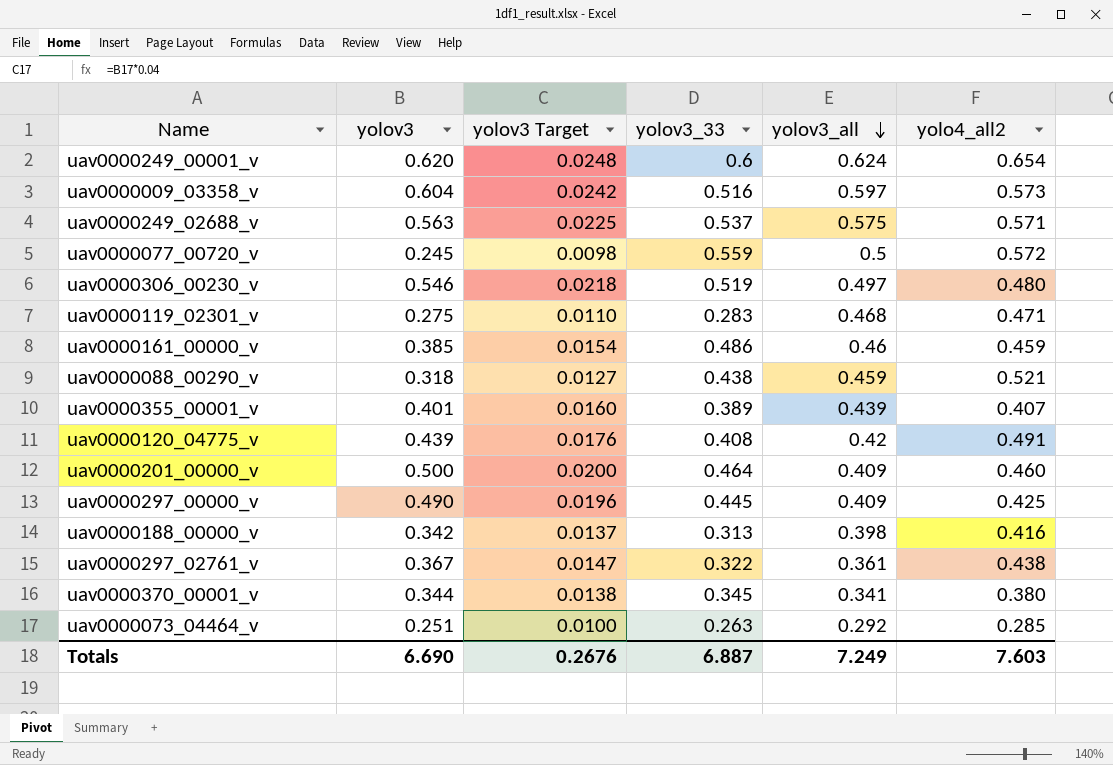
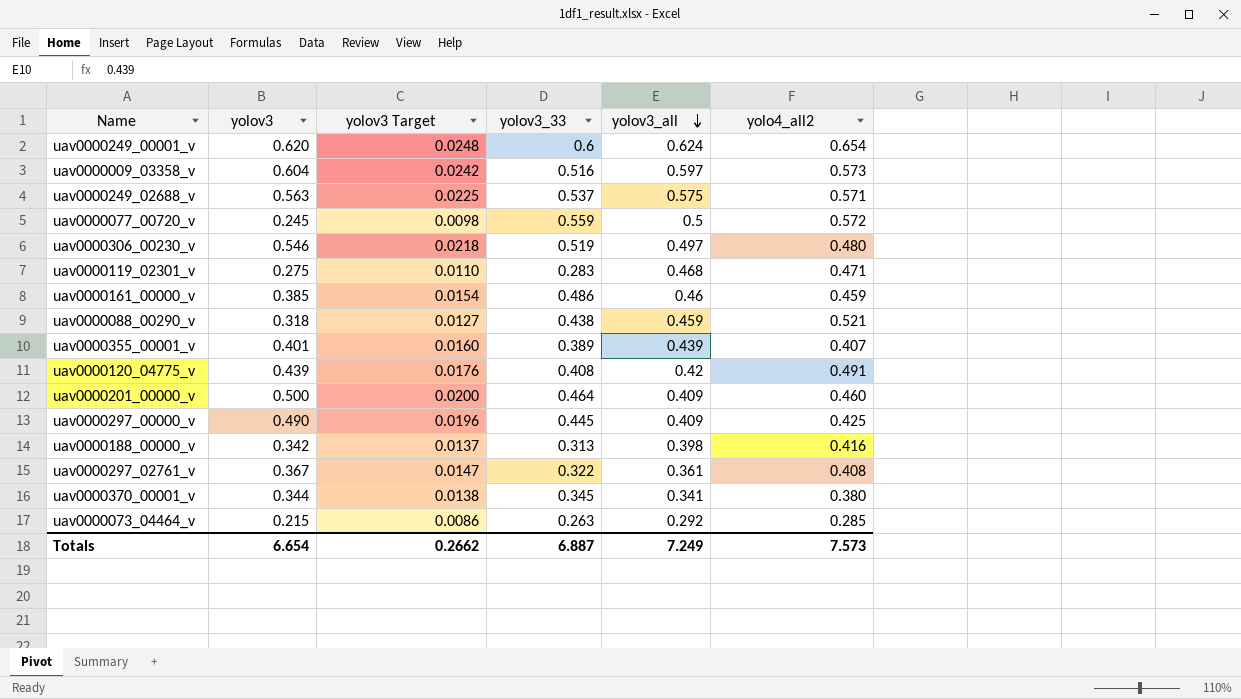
uav0000297_02761_v | yolo4_all2: 0.438 -> 0.408
uav0000073_04464_v | yolov3: 0.251 -> 0.215
uav0000073_04464_v | yolov3 Target: 0.0100 -> 0.0086
Totals | yolov3: 6.690 -> 6.654
Totals | yolov3 Target: 0.2676 -> 0.2662
Totals | yolo4_all2: 7.603 -> 7.573

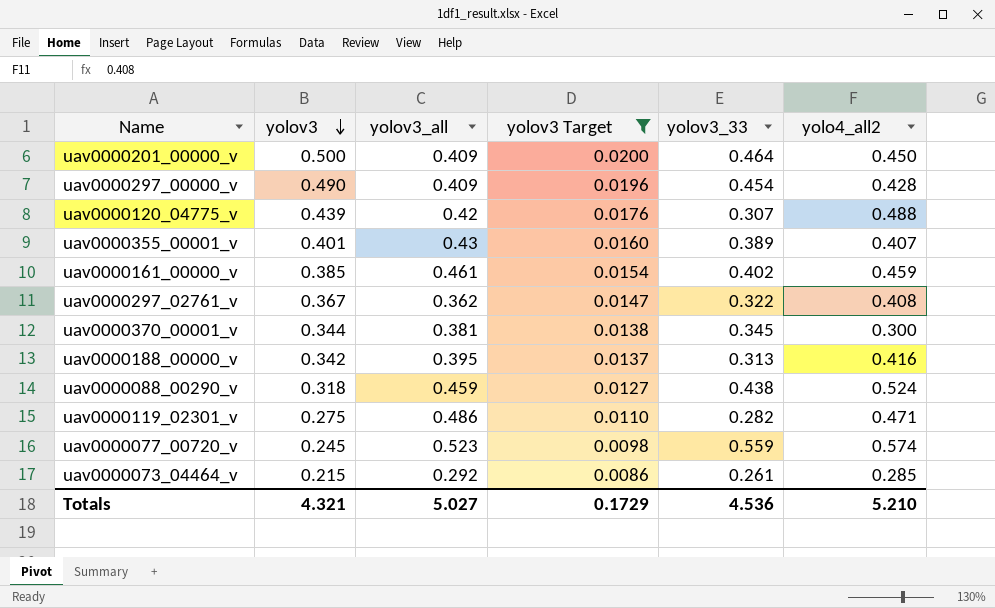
filter: none -> yolov3 Target <= 0.0200
row order: yolov3_all descending -> yolov3 descending
column yolov3_all | position: 5 -> 3
uav0000201_00000_v | yolo4_all2: 0.460 -> 0.450
uav0000297_00000_v | yolov3_33: 0.445 -> 0.454
uav0000297_00000_v | yolo4_all2: 0.425 -> 0.428
uav0000120_04775_v | yolov3_33: 0.408 -> 0.307
uav0000120_04775_v | yolo4_all2: 0.491 -> 0.488
uav0000355_00001_v | yolov3_all: 0.439 -> 0.43
uav0000161_00000_v | yolov3_all: 0.46 -> 0.461
uav0000161_00000_v | yolov3_33: 0.486 -> 0.402
uav0000297_02761_v | yolov3_all: 0.361 -> 0.362
uav0000370_00001_v | yolov3_all: 0.341 -> 0.381
uav0000370_00001_v | yolo4_all2: 0.380 -> 0.300
uav0000188_00000_v | yolov3_all: 0.398 -> 0.395
uav0000088_00290_v | yolo4_all2: 0.521 -> 0.524
uav0000119_02301_v | yolov3_all: 0.468 -> 0.486
uav0000119_02301_v | yolov3_33: 0.283 -> 0.282
uav0000077_00720_v | yolov3_all: 0.5 -> 0.523
uav0000077_00720_v | yolo4_all2: 0.572 -> 0.574
uav0000073_04464_v | yolov3_33: 0.263 -> 0.261
Totals | yolov3: 6.654 -> 4.321
Totals | yolov3_all: 7.249 -> 5.027
Totals | yolov3 Target: 0.2662 -> 0.1729
Totals | yolov3_33: 6.887 -> 4.536
Totals | yolo4_all2: 7.573 -> 5.210

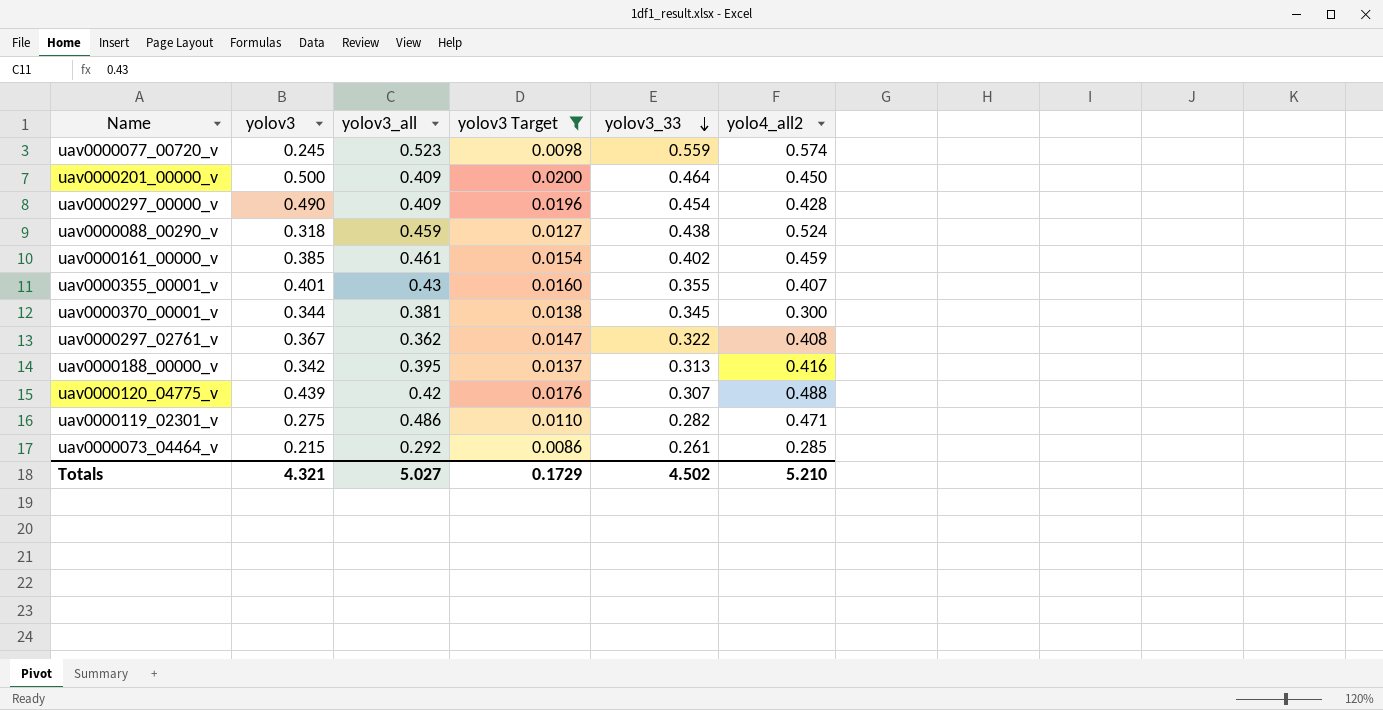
row order: yolov3 descending -> yolov3_33 descending
uav0000355_00001_v | yolov3_33: 0.389 -> 0.355
Totals | yolov3_33: 4.536 -> 4.502

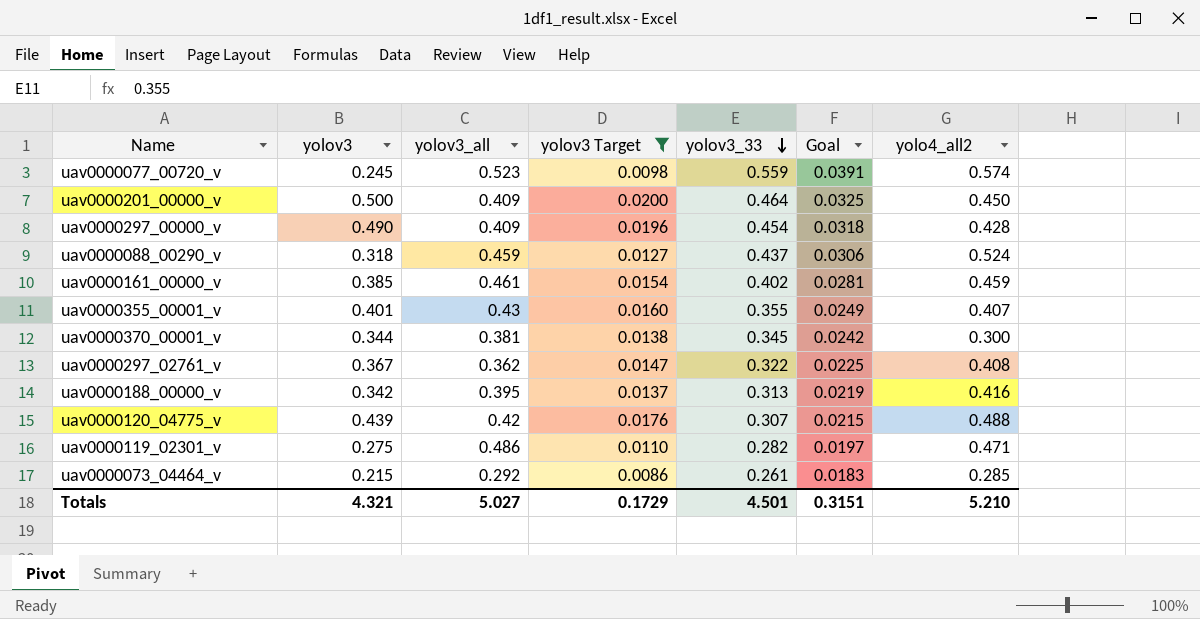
column Goal | formula: none -> [yolov3_33] * 0.07
uav0000088_00290_v | yolov3_33: 0.438 -> 0.437
Totals | yolov3_33: 4.502 -> 4.501

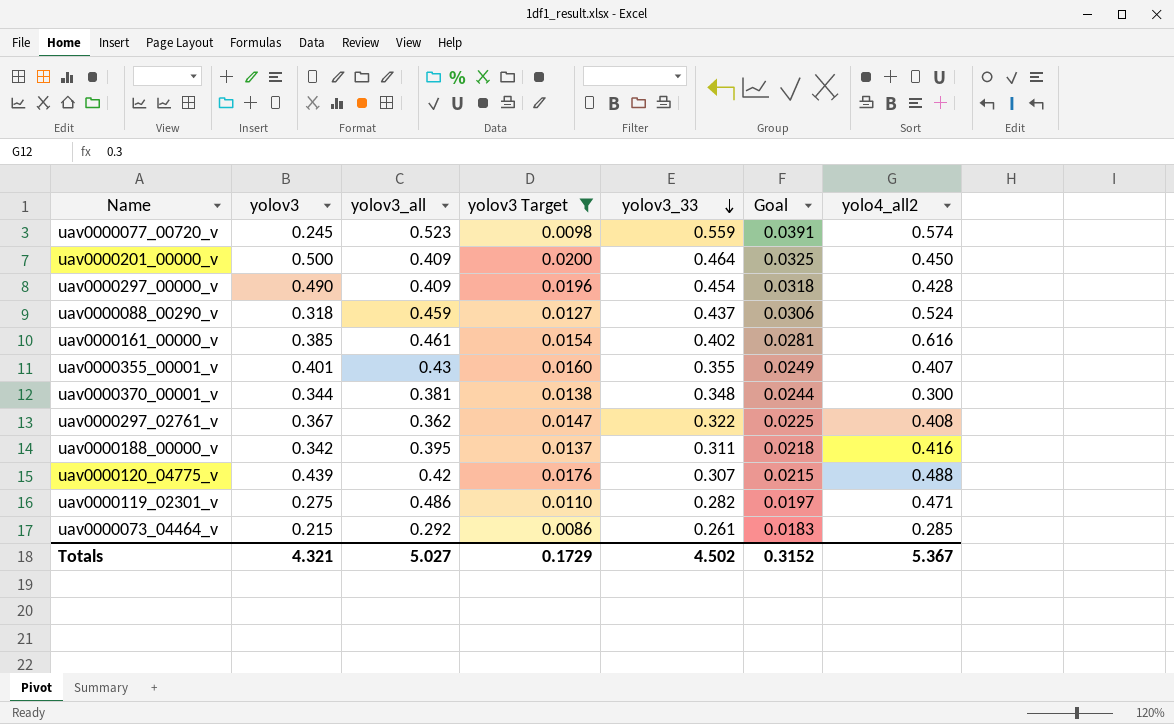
uav0000161_00000_v | yolo4_all2: 0.459 -> 0.616
uav0000370_00001_v | yolov3_33: 0.345 -> 0.348
uav0000370_00001_v | Goal: 0.0242 -> 0.0244
uav0000188_00000_v | yolov3_33: 0.313 -> 0.311
uav0000188_00000_v | Goal: 0.0219 -> 0.0218
Totals | yolov3_33: 4.501 -> 4.502
Totals | Goal: 0.3151 -> 0.3152
Totals | yolo4_all2: 5.210 -> 5.367

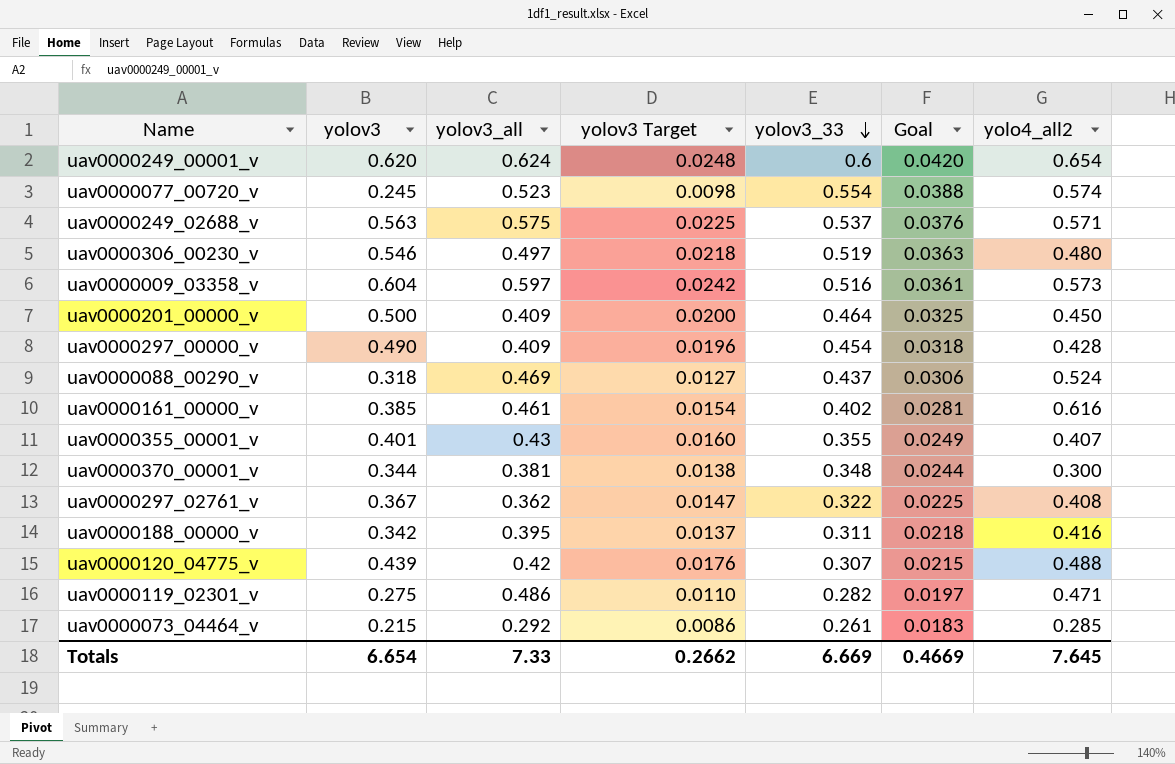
filter: yolov3 Target <= 0.0200 -> none
uav0000077_00720_v | yolov3_33: 0.559 -> 0.554
uav0000077_00720_v | Goal: 0.0391 -> 0.0388
uav0000088_00290_v | yolov3_all: 0.459 -> 0.469
Totals | yolov3: 4.321 -> 6.654
Totals | yolov3_all: 5.027 -> 7.33
Totals | yolov3 Target: 0.1729 -> 0.2662
Totals | yolov3_33: 4.502 -> 6.669
Totals | Goal: 0.3152 -> 0.4669
Totals | yolo4_all2: 5.367 -> 7.645

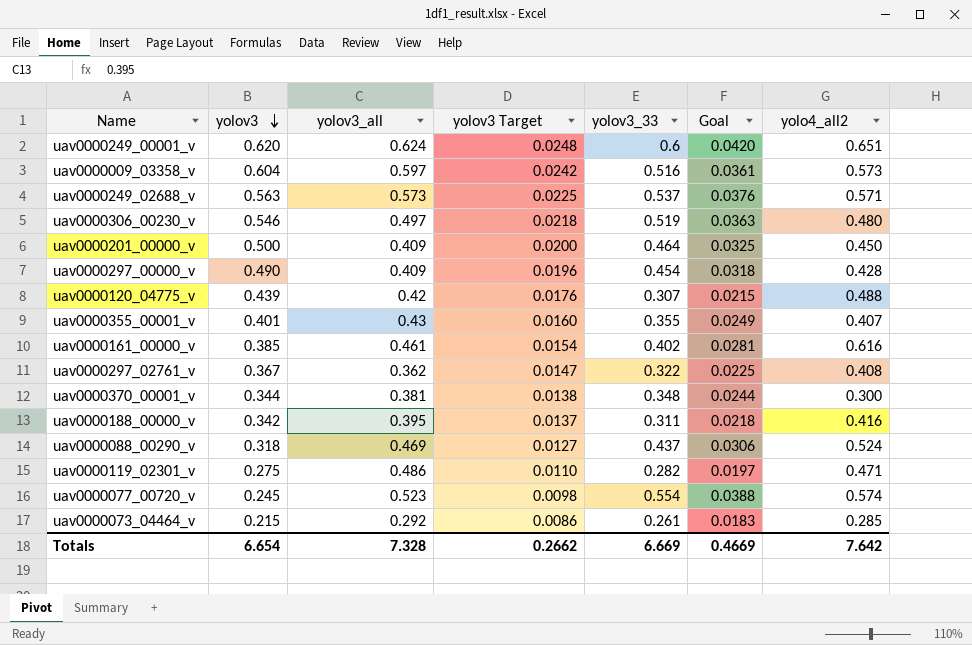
row order: yolov3_33 descending -> yolov3 descending
uav0000249_00001_v | yolo4_all2: 0.654 -> 0.651
uav0000249_02688_v | yolov3_all: 0.575 -> 0.573
Totals | yolov3_all: 7.33 -> 7.328
Totals | yolo4_all2: 7.645 -> 7.642

